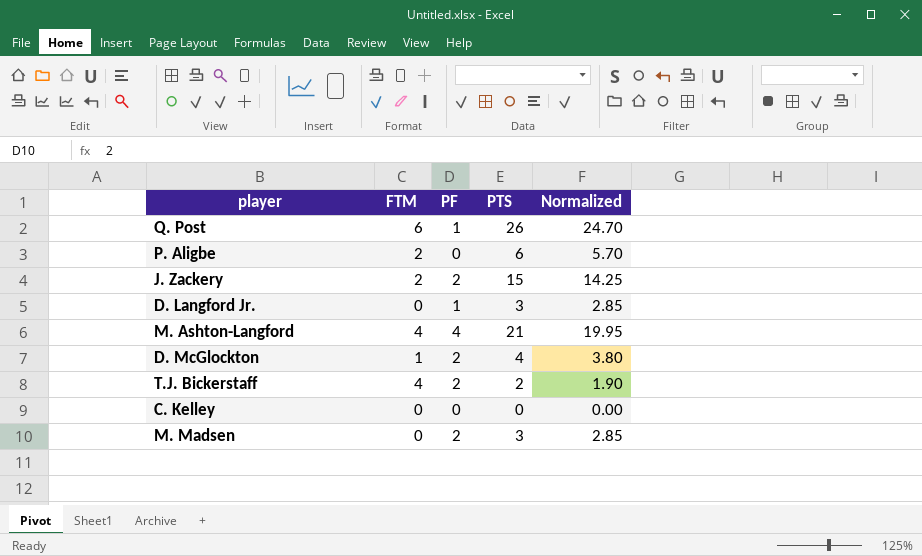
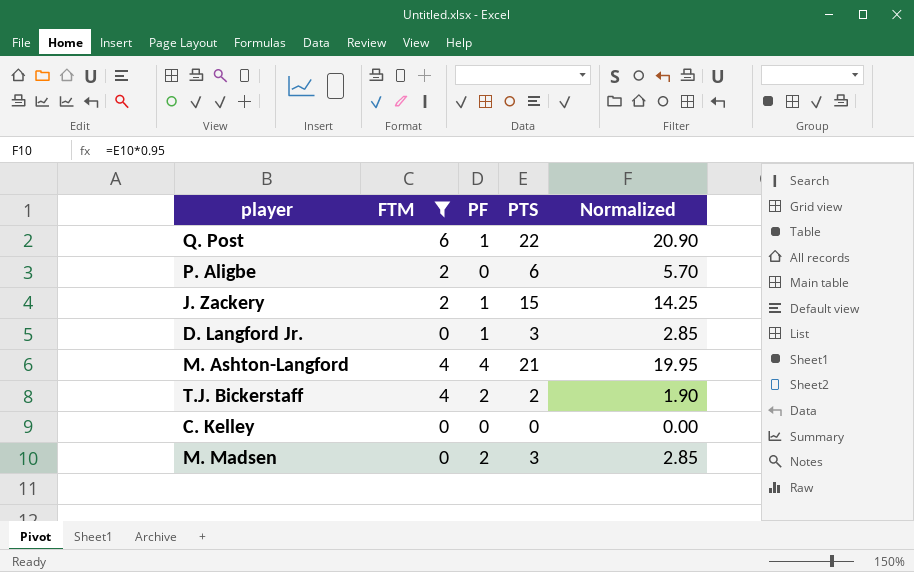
filter: none -> FTM != 1
Q. Post | PTS: 26 -> 22
Q. Post | Normalized: 24.70 -> 20.90
J. Zackery | PF: 2 -> 1

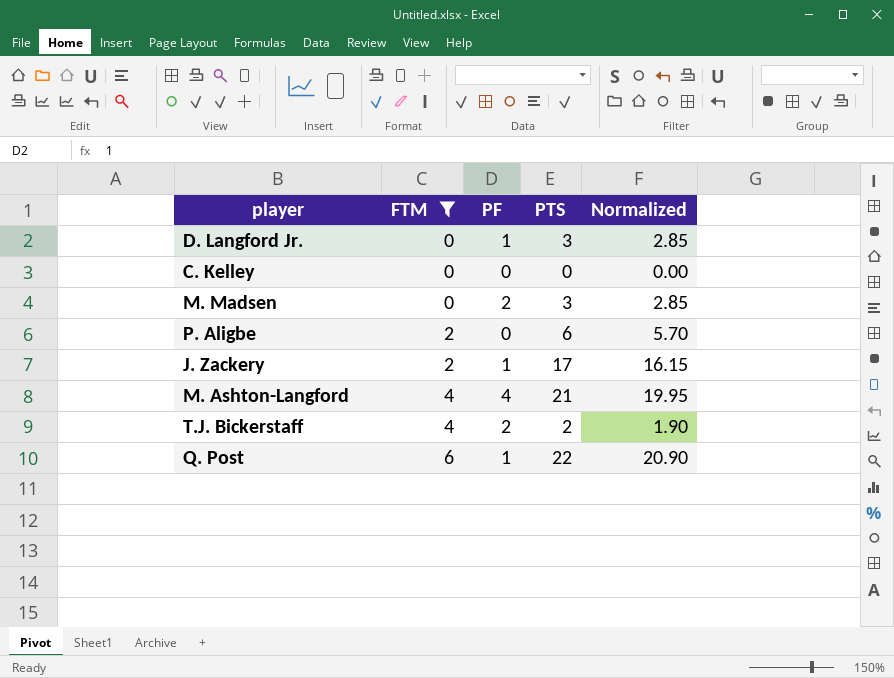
row order: none -> FTM ascending
J. Zackery | PTS: 15 -> 17
J. Zackery | Normalized: 14.25 -> 16.15

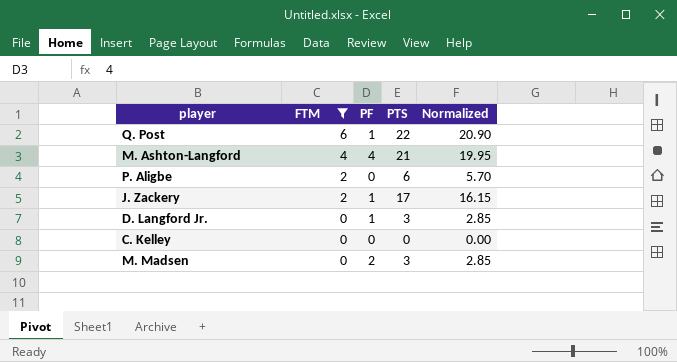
row order: FTM ascending -> FTM descending
row T.J. Bickerstaff: 4 | 2 | 2 | 1.90 -> none

